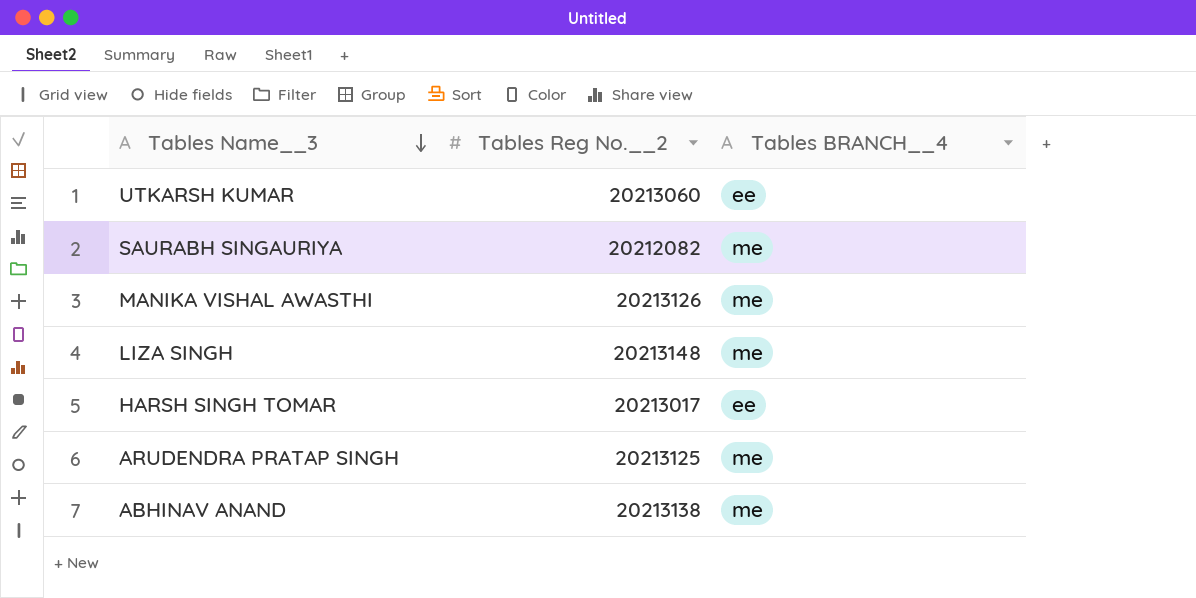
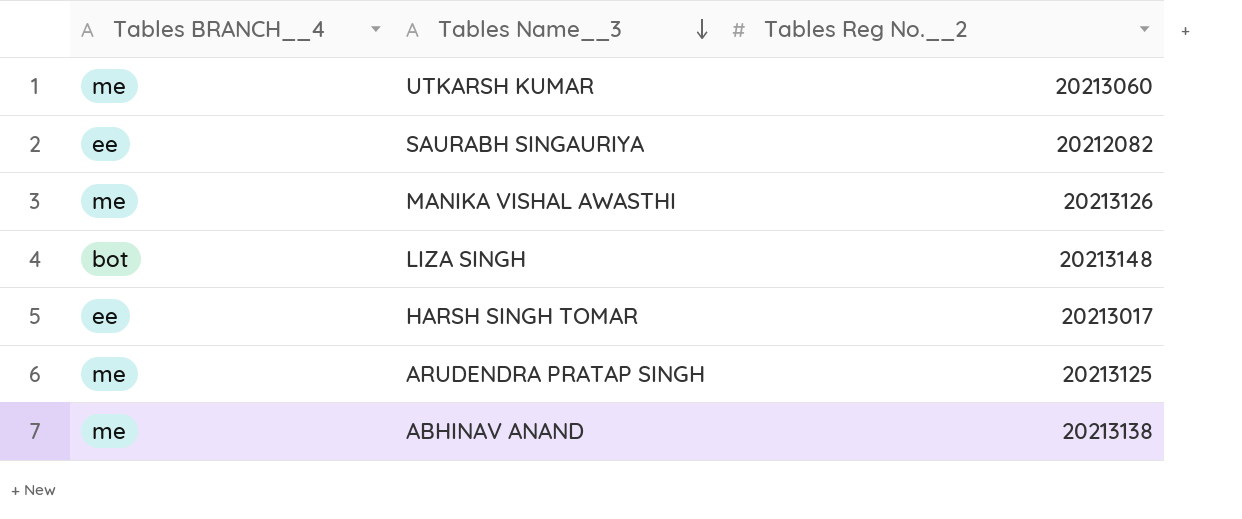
column Tables BRANCH__4 | position: 3 -> 1
UTKARSH KUMAR | Tables BRANCH__4: ee -> me
SAURABH SINGAURIYA | Tables BRANCH__4: me -> ee
LIZA SINGH | Tables BRANCH__4: me -> bot

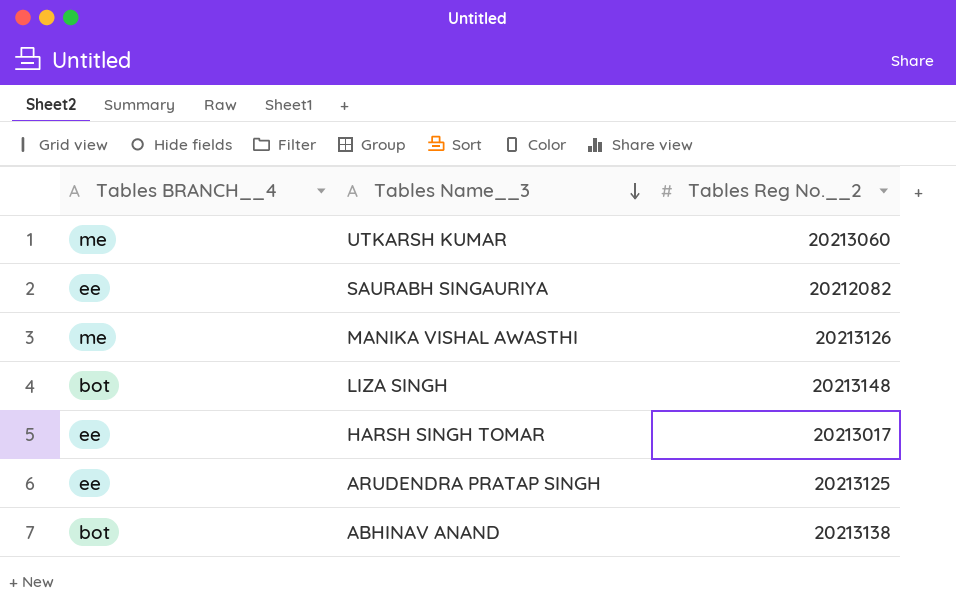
ARUDENDRA PRATAP SINGH | Tables BRANCH__4: me -> ee
ABHINAV ANAND | Tables BRANCH__4: me -> bot

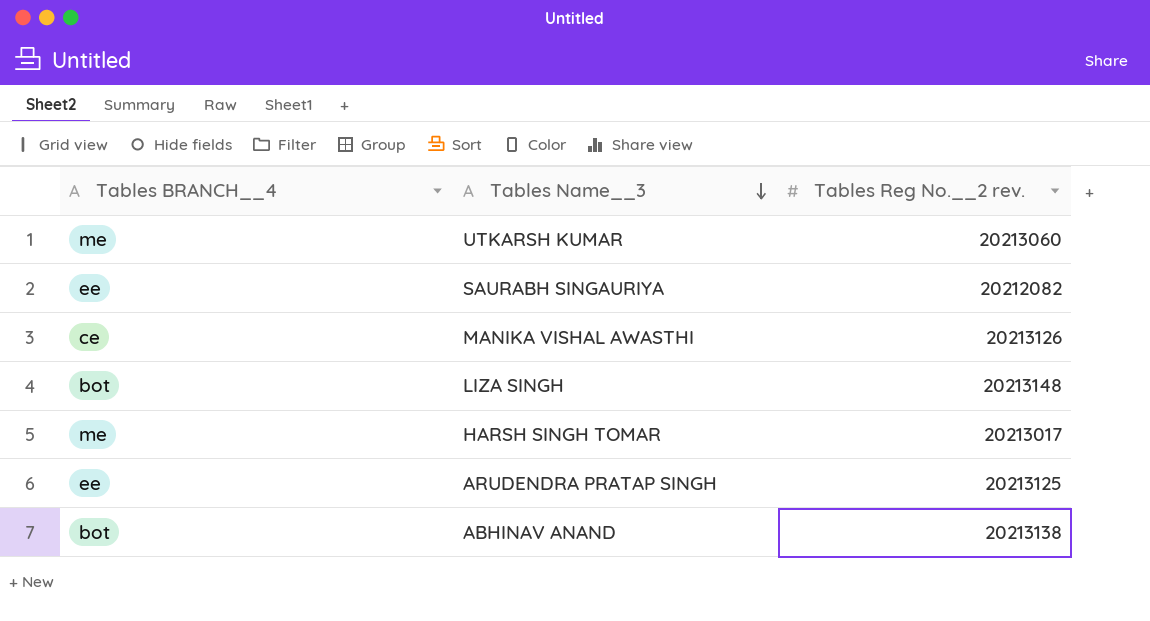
column name: Tables Reg No.__2 -> Tables Reg No.__2 rev.
MANIKA VISHAL AWASTHI | Tables BRANCH__4: me -> ce
HARSH SINGH TOMAR | Tables BRANCH__4: ee -> me

